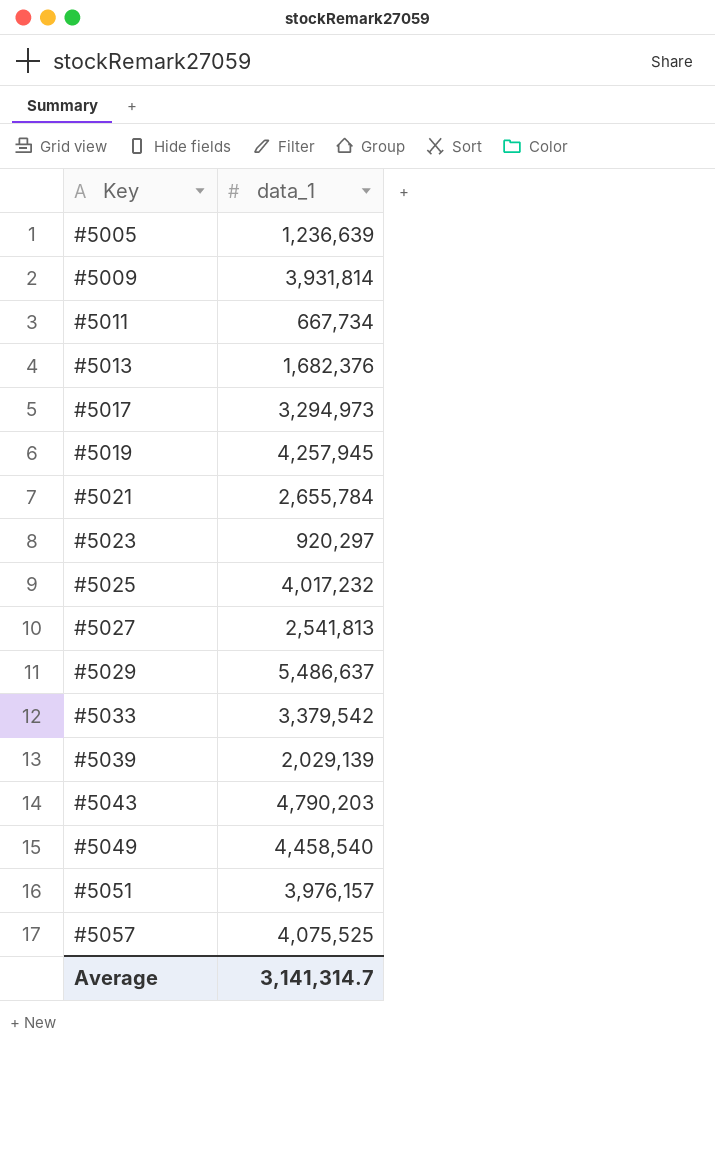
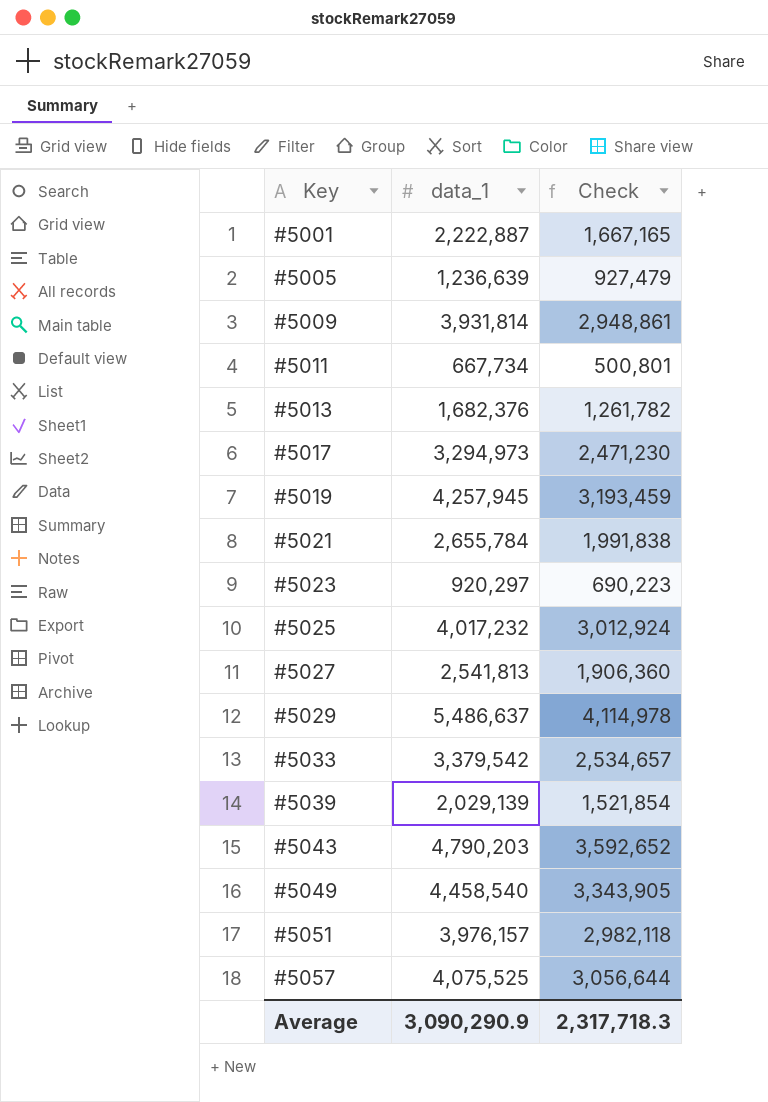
column Check | formula: none -> [data_1] * 0.75
row #5001: none -> 2,222,887 | 1,667,165
Average | data_1: 3,141,314.7 -> 3,090,290.9

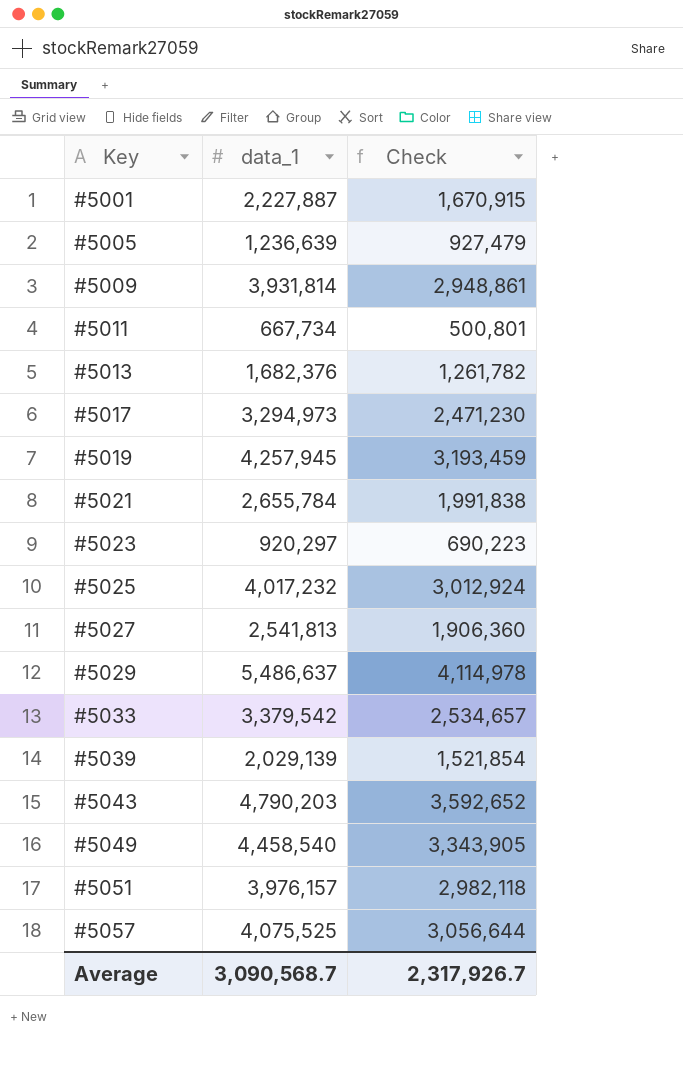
#5001 | data_1: 2,222,887 -> 2,227,887
#5001 | Check: 1,667,165 -> 1,670,915
Average | data_1: 3,090,290.9 -> 3,090,568.7
Average | Check: 2,317,718.3 -> 2,317,926.7

